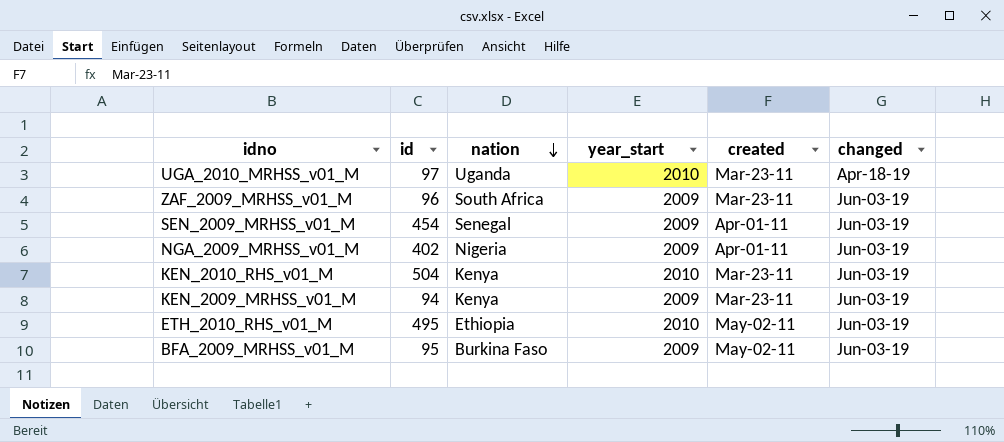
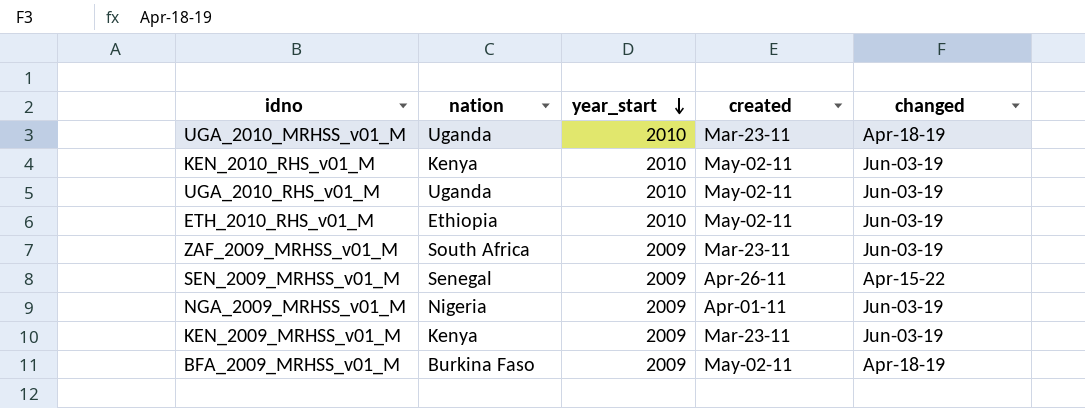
row order: nation descending -> year_start descending
column id | position: 2 -> none
KEN_2010_RHS_v01_M | created: Mar-23-11 -> May-02-11
row UGA_2010_RHS_v01_M: none -> Uganda | 2010 | May-02-11 | Jun-03-19
SEN_2009_MRHSS_v01_M | created: Apr-01-11 -> Apr-26-11
SEN_2009_MRHSS_v01_M | changed: Jun-03-19 -> Apr-15-22
BFA_2009_MRHSS_v01_M | changed: Jun-03-19 -> Apr-18-19

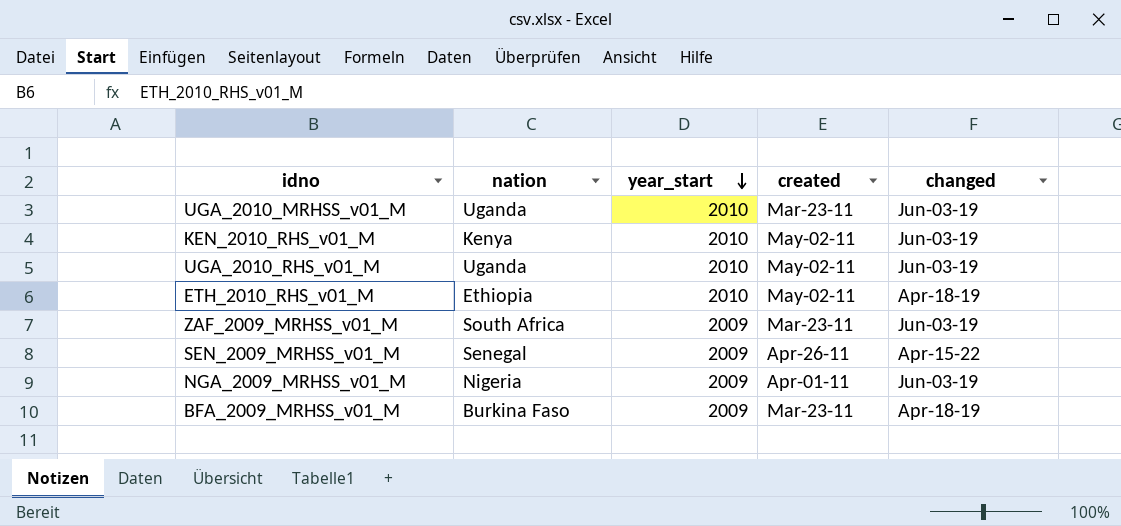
row KEN_2009_MRHSS_v01_M: Kenya | 2009 | Mar-23-11 | Jun-03-19 -> none
UGA_2010_MRHSS_v01_M | changed: Apr-18-19 -> Jun-03-19
ETH_2010_RHS_v01_M | changed: Jun-03-19 -> Apr-18-19
BFA_2009_MRHSS_v01_M | created: May-02-11 -> Mar-23-11

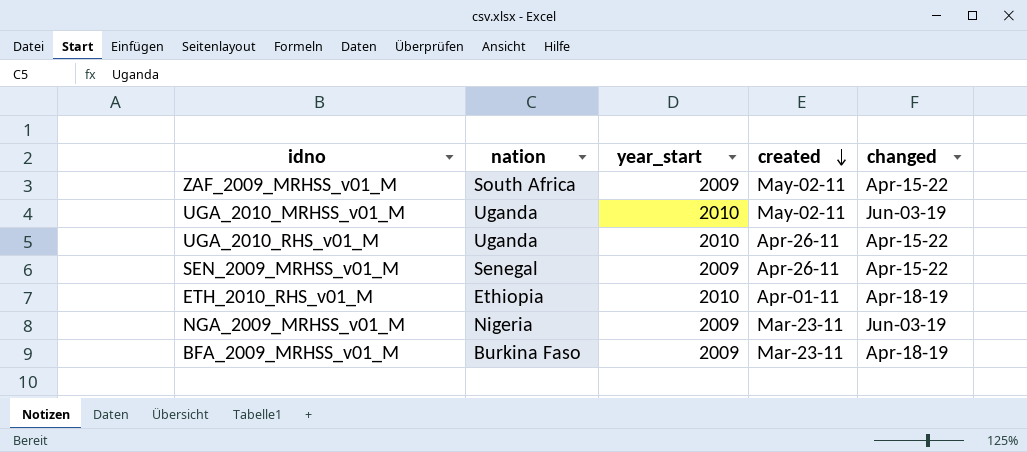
row order: year_start descending -> created descending
row KEN_2010_RHS_v01_M: Kenya | 2010 | May-02-11 | Jun-03-19 -> none
ZAF_2009_MRHSS_v01_M | created: Mar-23-11 -> May-02-11
ZAF_2009_MRHSS_v01_M | changed: Jun-03-19 -> Apr-15-22
UGA_2010_MRHSS_v01_M | created: Mar-23-11 -> May-02-11
UGA_2010_RHS_v01_M | created: May-02-11 -> Apr-26-11
UGA_2010_RHS_v01_M | changed: Jun-03-19 -> Apr-15-22
ETH_2010_RHS_v01_M | created: May-02-11 -> Apr-01-11
NGA_2009_MRHSS_v01_M | created: Apr-01-11 -> Mar-23-11

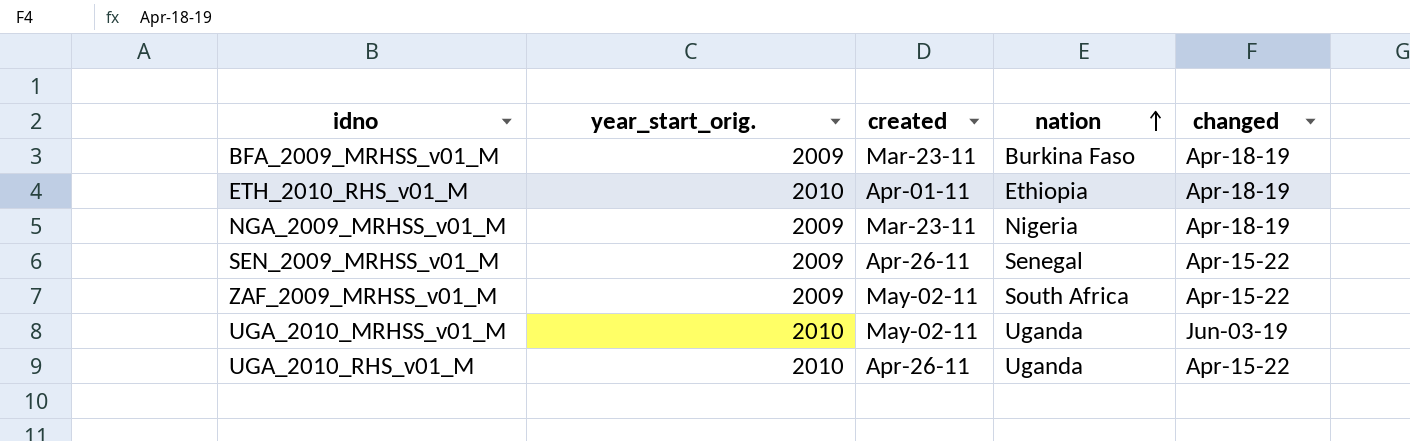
row order: created descending -> nation ascending
column name: year_start -> year_start_orig.
column nation | position: 2 -> 4
NGA_2009_MRHSS_v01_M | changed: Jun-03-19 -> Apr-18-19

